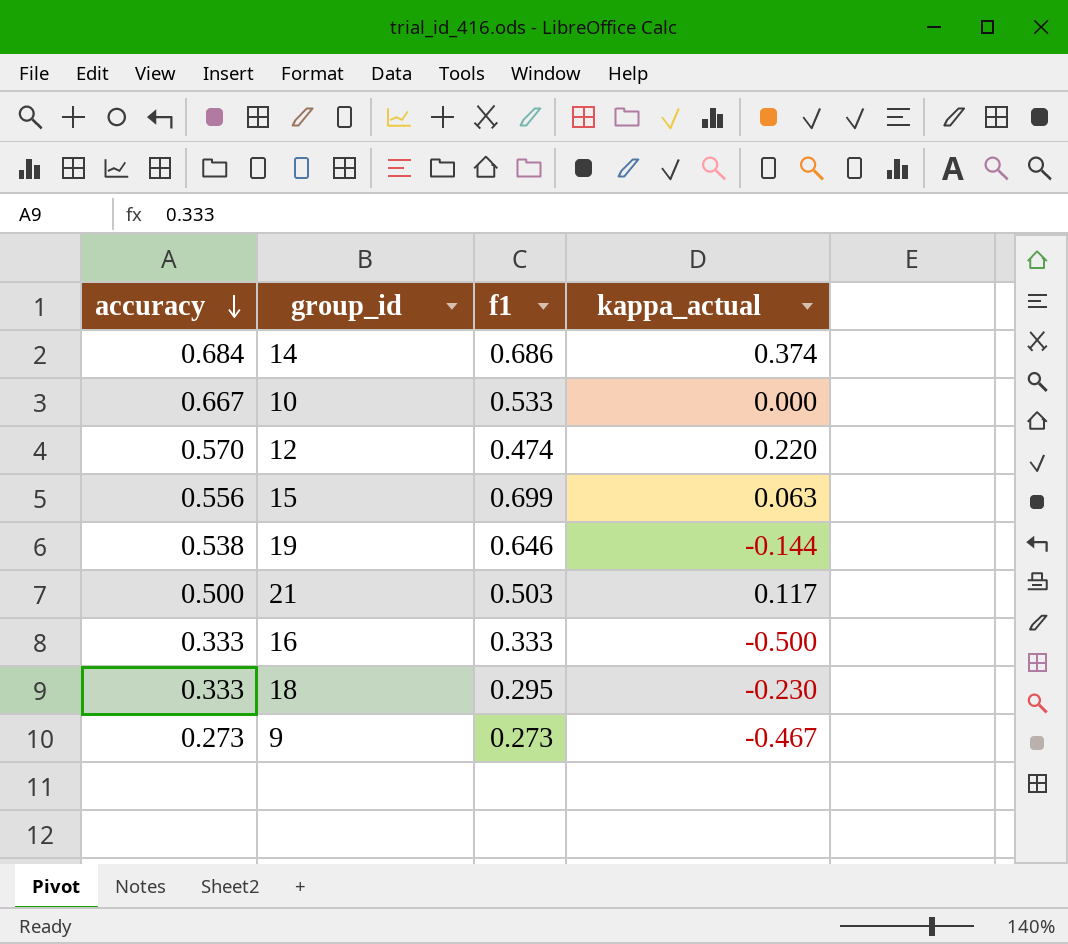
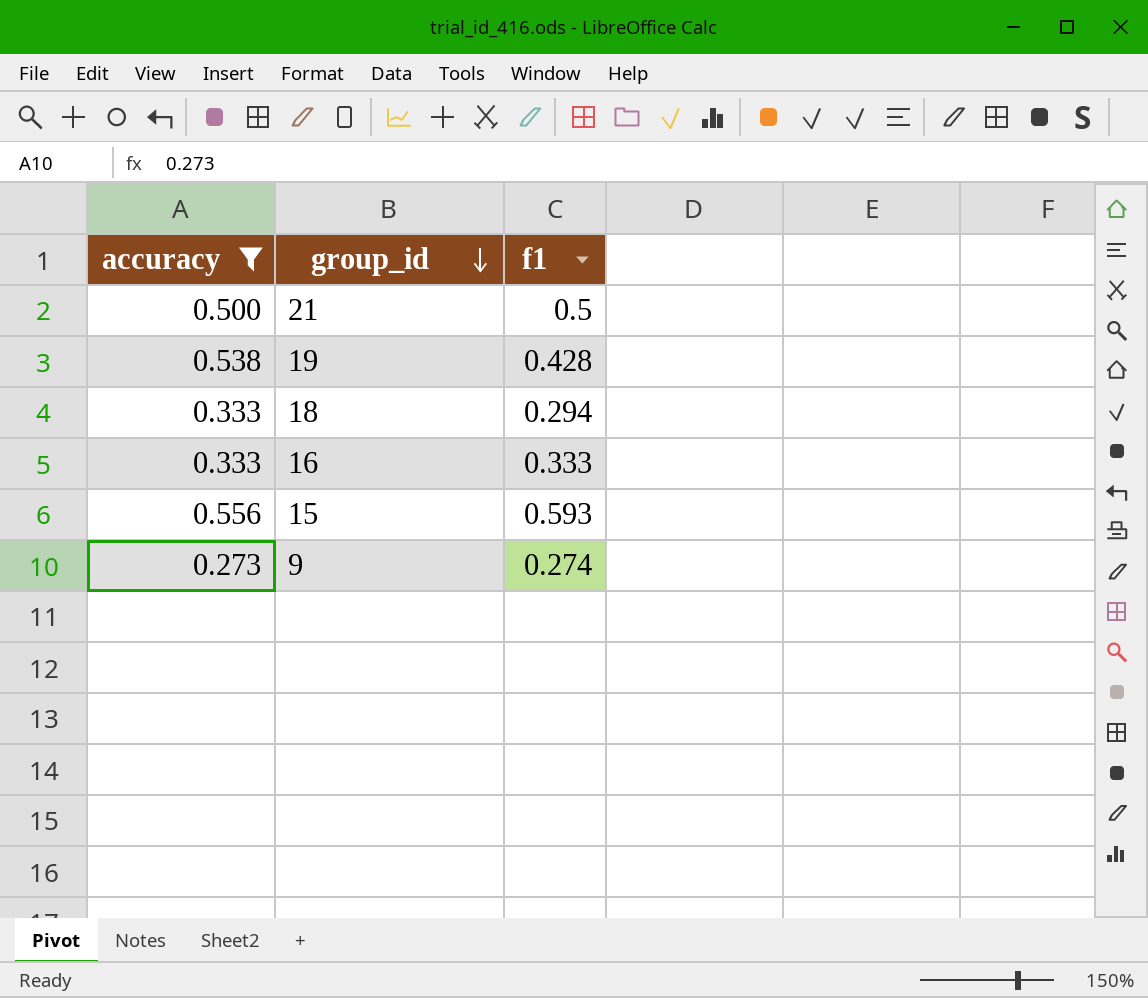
filter: none -> accuracy <= 0.556
row order: accuracy descending -> group_id descending
column kappa_actual | position: 4 -> none
21 | f1: 0.503 -> 0.5
19 | f1: 0.646 -> 0.428
18 | f1: 0.295 -> 0.294
15 | f1: 0.699 -> 0.593
9 | f1: 0.273 -> 0.274

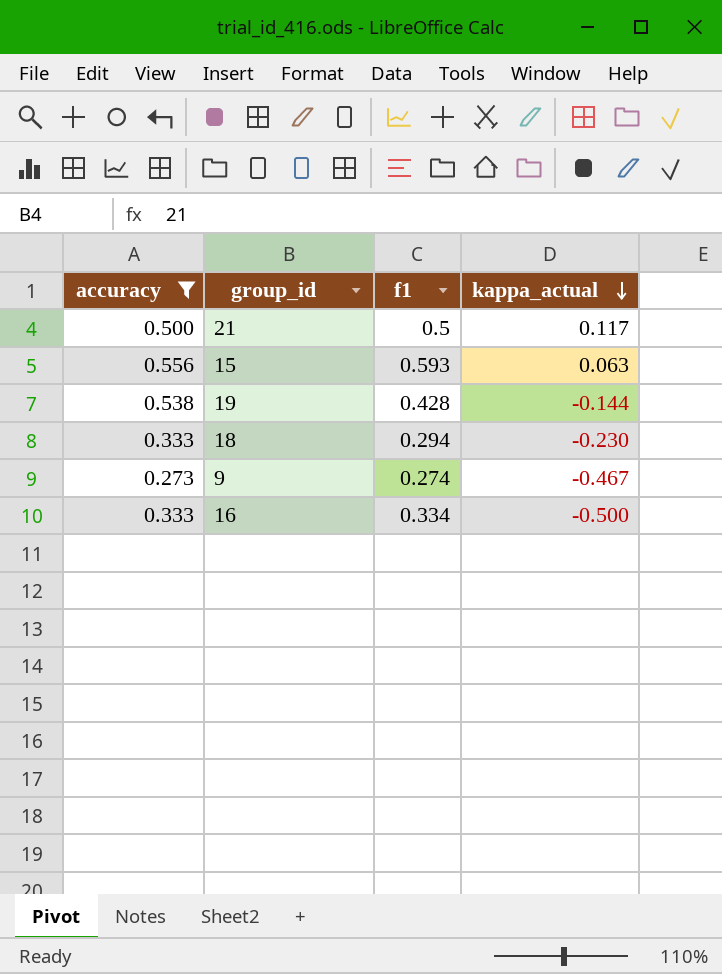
row order: group_id descending -> kappa_actual descending
column kappa_actual | position: none -> 4
16 | f1: 0.333 -> 0.334

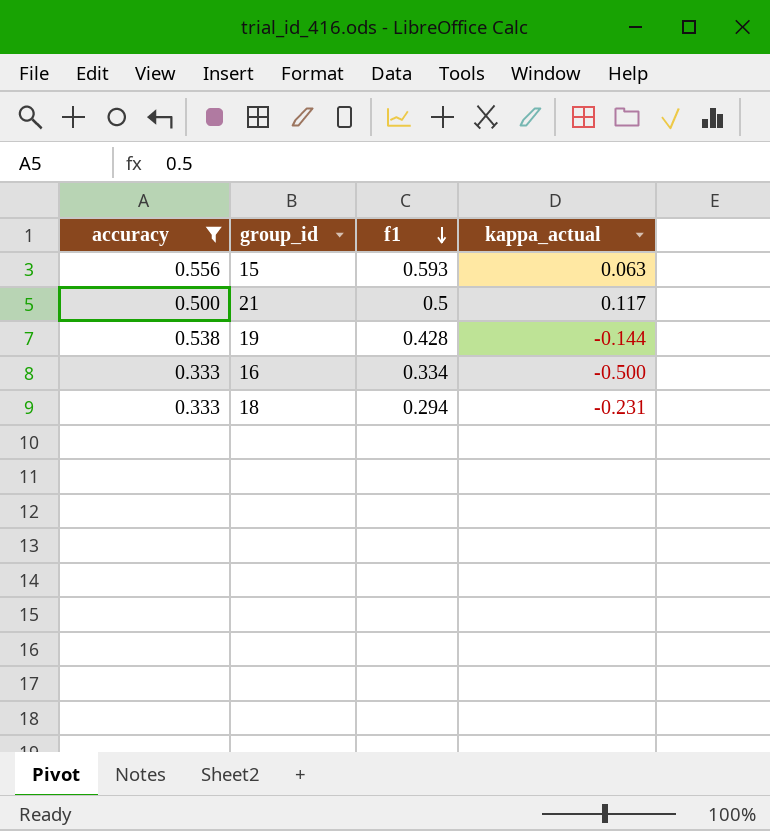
row order: kappa_actual descending -> f1 descending
row 9: 0.273 | 0.274 | -0.467 -> none
18 | kappa_actual: -0.230 -> -0.231

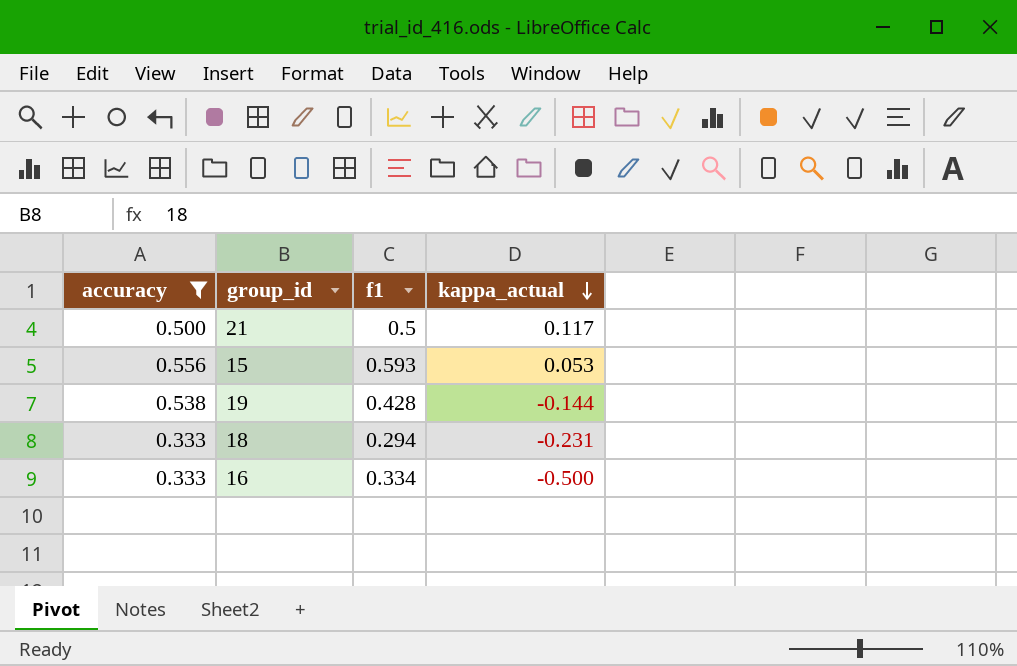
row order: f1 descending -> kappa_actual descending
15 | kappa_actual: 0.063 -> 0.053

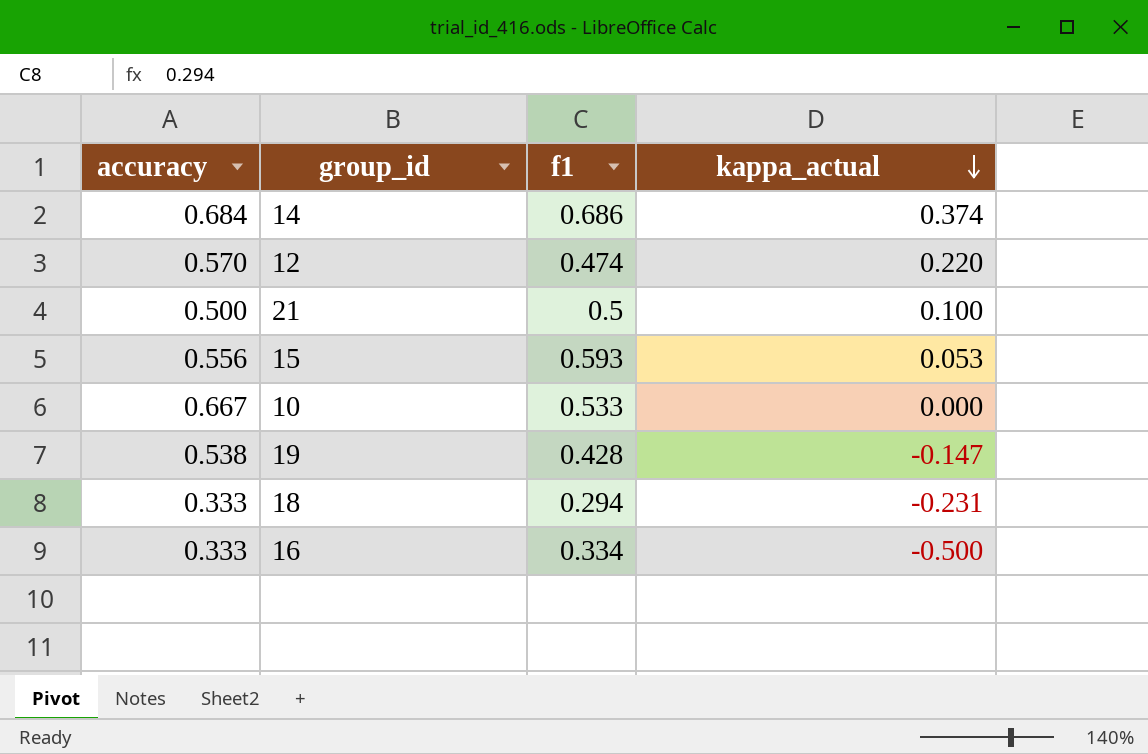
filter: accuracy <= 0.556 -> none
21 | kappa_actual: 0.117 -> 0.100
19 | kappa_actual: -0.144 -> -0.147

